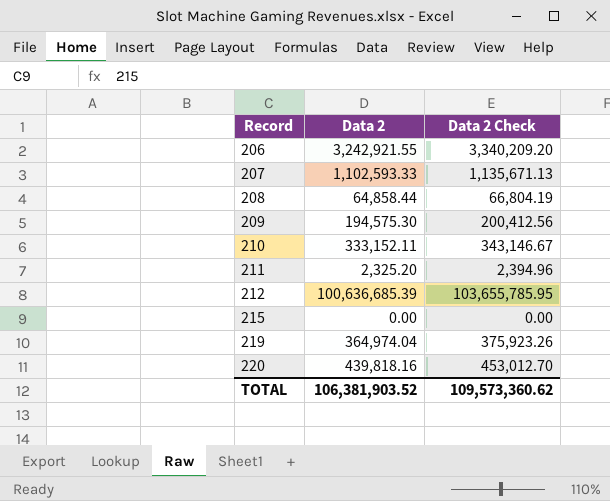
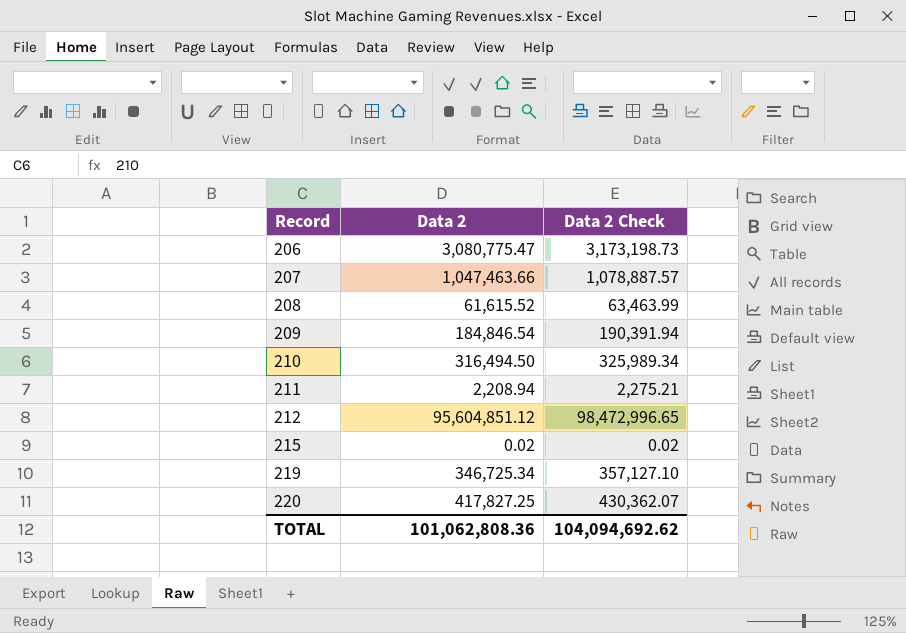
206 | Data 2: 3,242,921.55 -> 3,080,775.47
206 | Data 2 Check: 3,340,209.20 -> 3,173,198.73
207 | Data 2: 1,102,593.33 -> 1,047,463.66
207 | Data 2 Check: 1,135,671.13 -> 1,078,887.57
208 | Data 2: 64,858.44 -> 61,615.52
208 | Data 2 Check: 66,804.19 -> 63,463.99
209 | Data 2: 194,575.30 -> 184,846.54
209 | Data 2 Check: 200,412.56 -> 190,391.94
210 | Data 2: 333,152.11 -> 316,494.50
210 | Data 2 Check: 343,146.67 -> 325,989.34
211 | Data 2: 2,325.20 -> 2,208.94
211 | Data 2 Check: 2,394.96 -> 2,275.21
212 | Data 2: 100,636,685.39 -> 95,604,851.12
212 | Data 2 Check: 103,655,785.95 -> 98,472,996.65
215 | Data 2: 0.00 -> 0.02
215 | Data 2 Check: 0.00 -> 0.02
219 | Data 2: 364,974.04 -> 346,725.34
219 | Data 2 Check: 375,923.26 -> 357,127.10
220 | Data 2: 439,818.16 -> 417,827.25
220 | Data 2 Check: 453,012.70 -> 430,362.07
TOTAL | Data 2: 106,381,903.52 -> 101,062,808.36
TOTAL | Data 2 Check: 109,573,360.62 -> 104,094,692.62

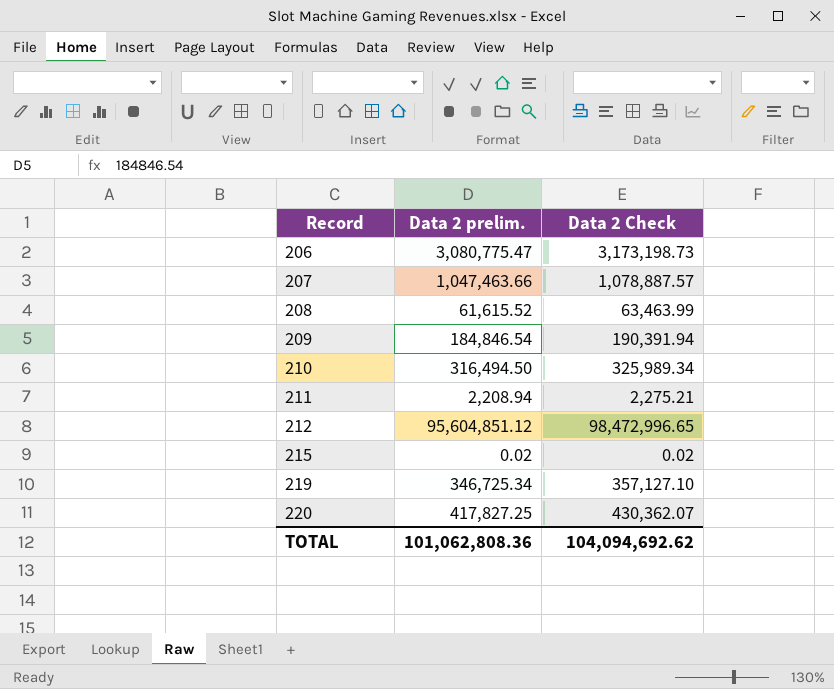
column name: Data 2 -> Data 2 prelim.

